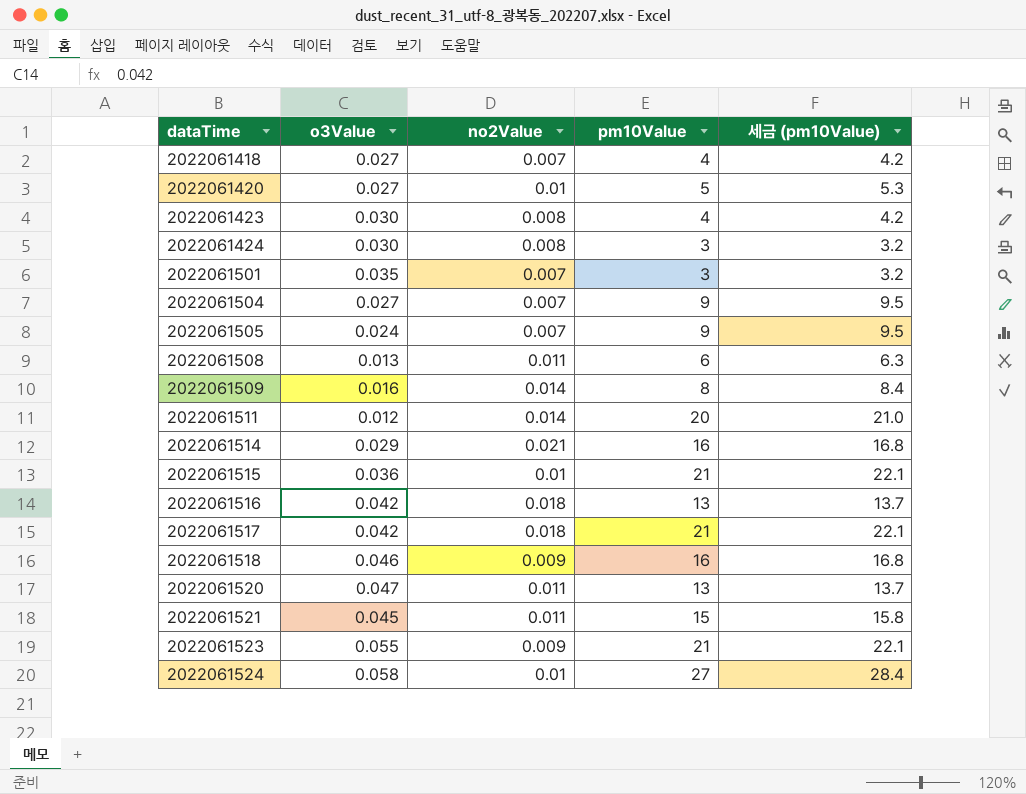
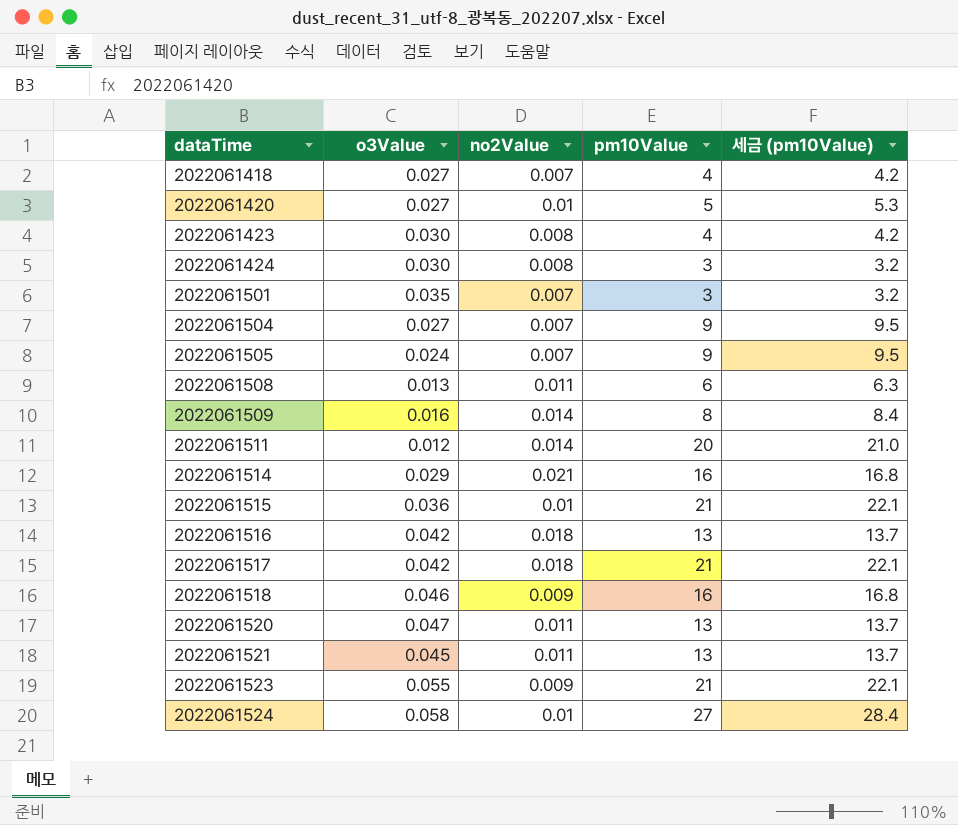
2022061521 | pm10Value: 15 -> 13
2022061521 | 세금 (pm10Value): 15.8 -> 13.7

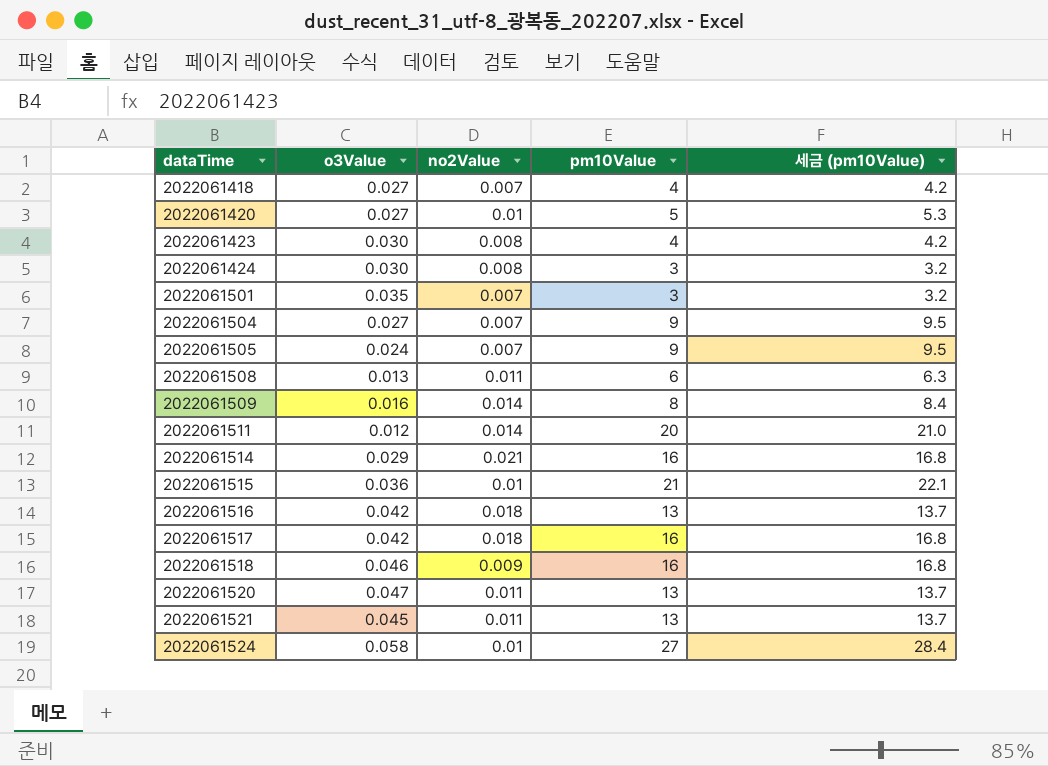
row 2022061523: 0.055 | 0.009 | 21 | 22.1 -> none
2022061517 | pm10Value: 21 -> 16
2022061517 | 세금 (pm10Value): 22.1 -> 16.8

